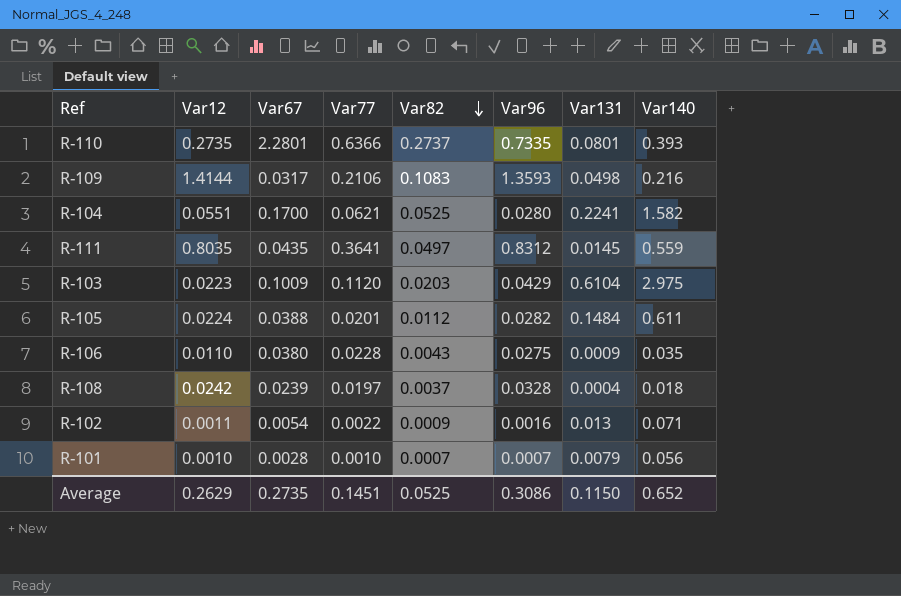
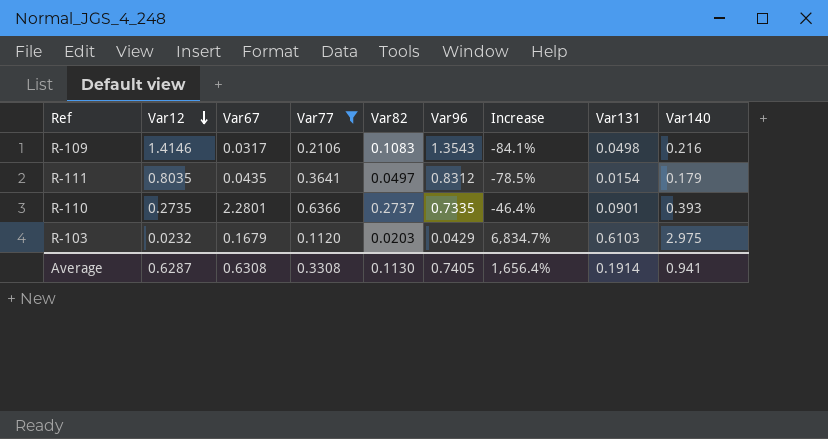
filter: none -> Var77 >= 0.1120
row order: Var82 descending -> Var12 descending
column Increase | formula: none -> ([Var140] - [Var96]) / [Var96]
R-109 | Var12: 1.4144 -> 1.4146
R-109 | Var96: 1.3593 -> 1.3543
R-111 | Var131: 0.0145 -> 0.0154
R-111 | Var140: 0.559 -> 0.179
R-110 | Var131: 0.0801 -> 0.0901
R-103 | Var12: 0.0223 -> 0.0232
R-103 | Var67: 0.1009 -> 0.1679
R-103 | Var131: 0.6104 -> 0.6103
Average | Var12: 0.2629 -> 0.6287
Average | Var67: 0.2735 -> 0.6308
Average | Var77: 0.1451 -> 0.3308
Average | Var82: 0.0525 -> 0.1130
Average | Var96: 0.3086 -> 0.7405
Average | Var131: 0.1150 -> 0.1914
Average | Var140: 0.652 -> 0.941

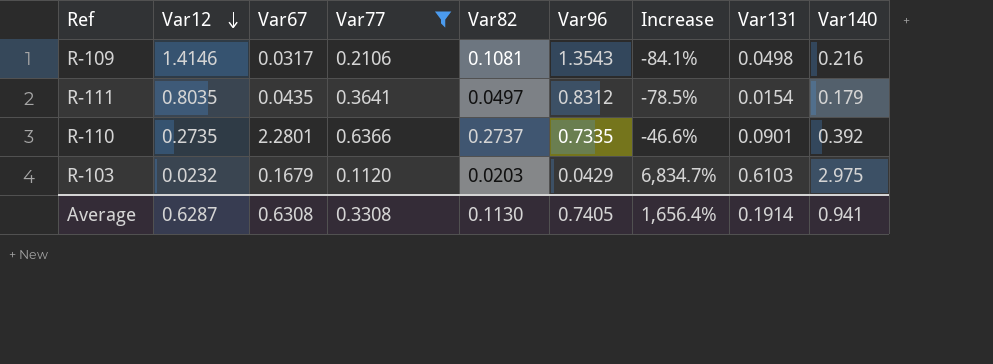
R-109 | Var82: 0.1083 -> 0.1081
R-110 | Increase: -46.4% -> -46.6%
R-110 | Var140: 0.393 -> 0.392

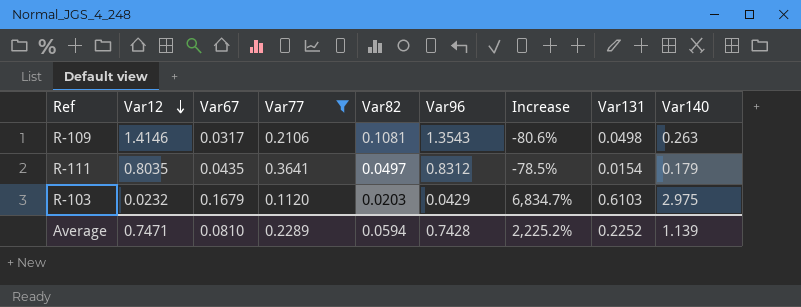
row R-110: 0.2735 | 2.2801 | 0.6366 | 0.2737 | 0.7335 | -46.6% | 0.0901 | 0.392 -> none
R-109 | Increase: -84.1% -> -80.6%
R-109 | Var140: 0.216 -> 0.263
Average | Var12: 0.6287 -> 0.7471
Average | Var67: 0.6308 -> 0.0810
Average | Var77: 0.3308 -> 0.2289
Average | Var82: 0.1130 -> 0.0594
Average | Var96: 0.7405 -> 0.7428
Average | Increase: 1,656.4% -> 2,225.2%
Average | Var131: 0.1914 -> 0.2252
Average | Var140: 0.941 -> 1.139

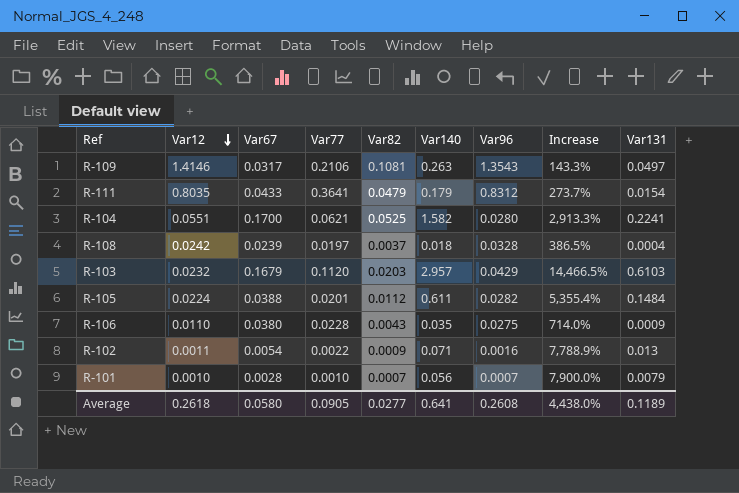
filter: Var77 >= 0.1120 -> none
column Var140 | position: 9 -> 6
column Increase | formula: ([Var140] - [Var96]) / [Var96] -> ([Var140] - [Var82]) / [Var82]
R-109 | Var131: 0.0498 -> 0.0497
R-111 | Var67: 0.0435 -> 0.0433
R-111 | Var82: 0.0497 -> 0.0479
R-103 | Var140: 2.975 -> 2.957
Average | Var12: 0.7471 -> 0.2618
Average | Var67: 0.0810 -> 0.0580
Average | Var77: 0.2289 -> 0.0905
Average | Var82: 0.0594 -> 0.0277
Average | Var140: 1.139 -> 0.641
Average | Var96: 0.7428 -> 0.2608
Average | Increase: 2,225.2% -> 4,438.0%
Average | Var131: 0.2252 -> 0.1189

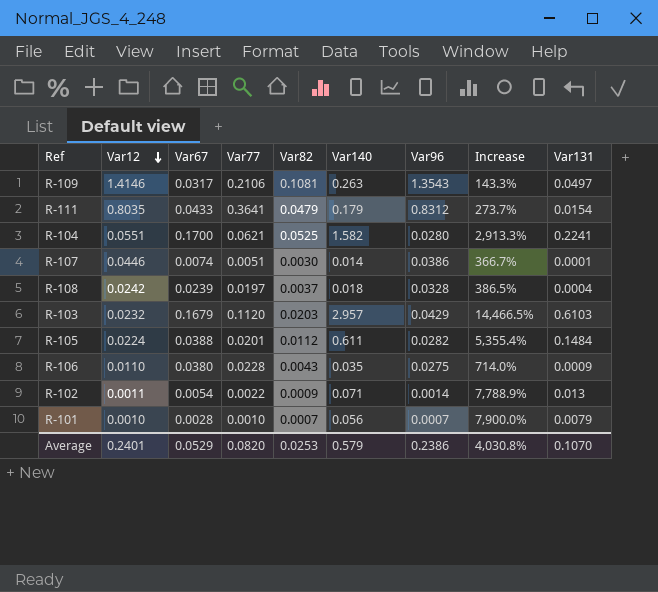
row R-107: none -> 0.0446 | 0.0074 | 0.0051 | 0.0030 | 0.014 | 0.0386 | 366.7% | 0.0001
R-102 | Var96: 0.0016 -> 0.0014
Average | Var12: 0.2618 -> 0.2401
Average | Var67: 0.0580 -> 0.0529
Average | Var77: 0.0905 -> 0.0820
Average | Var82: 0.0277 -> 0.0253
Average | Var140: 0.641 -> 0.579
Average | Var96: 0.2608 -> 0.2386
Average | Increase: 4,438.0% -> 4,030.8%
Average | Var131: 0.1189 -> 0.1070

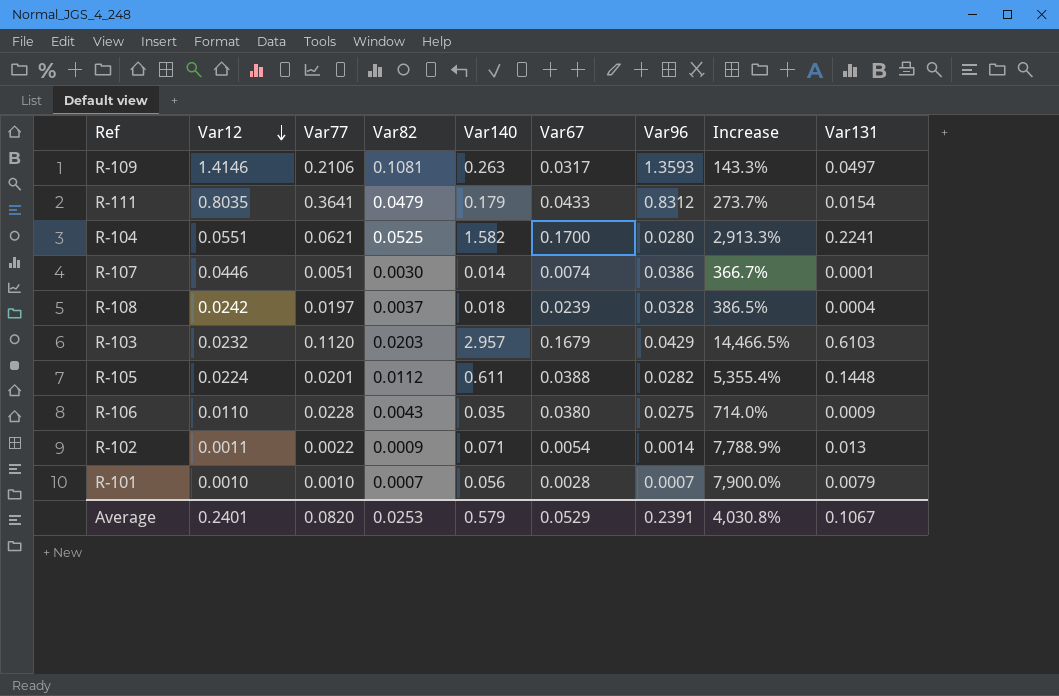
column Var67 | position: 3 -> 6
R-109 | Var96: 1.3543 -> 1.3593
R-105 | Var131: 0.1484 -> 0.1448
Average | Var96: 0.2386 -> 0.2391
Average | Var131: 0.1070 -> 0.1067

